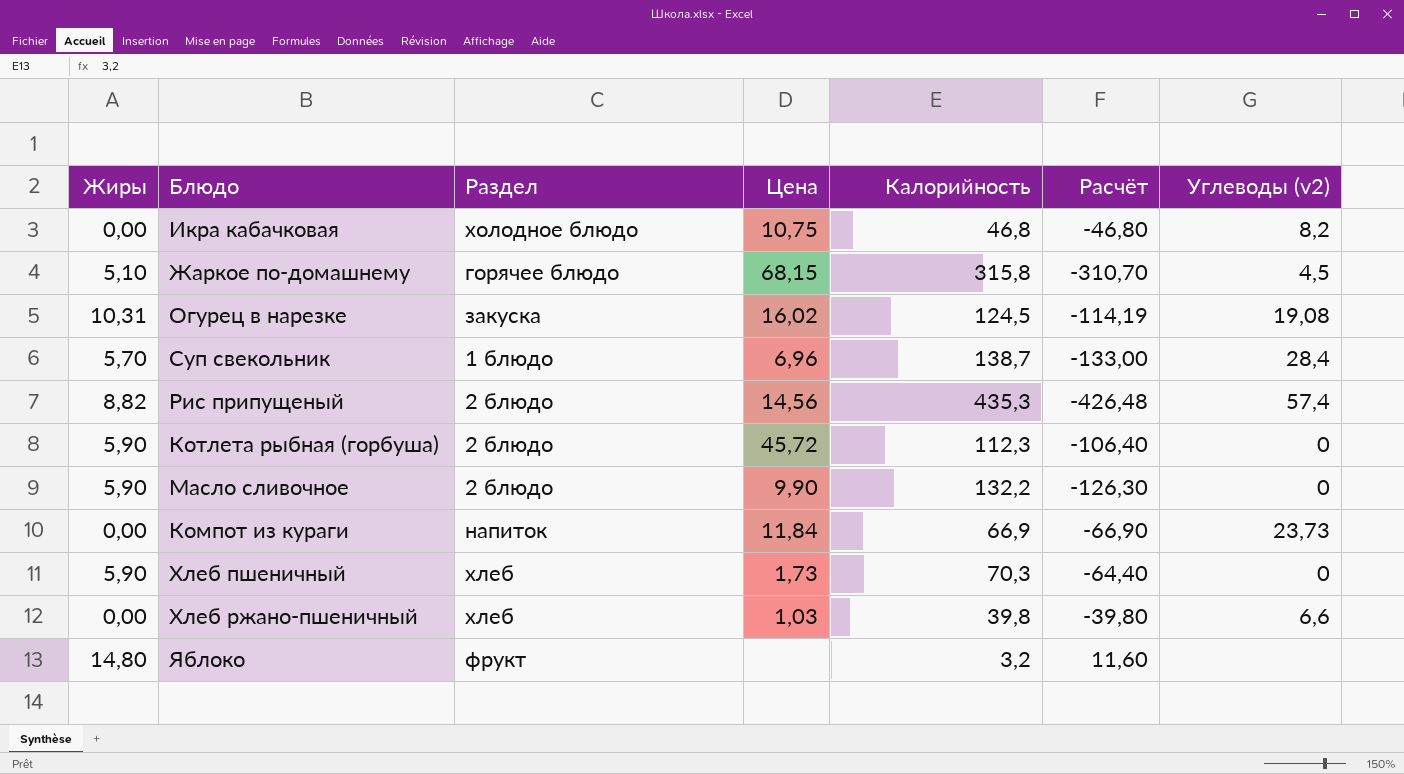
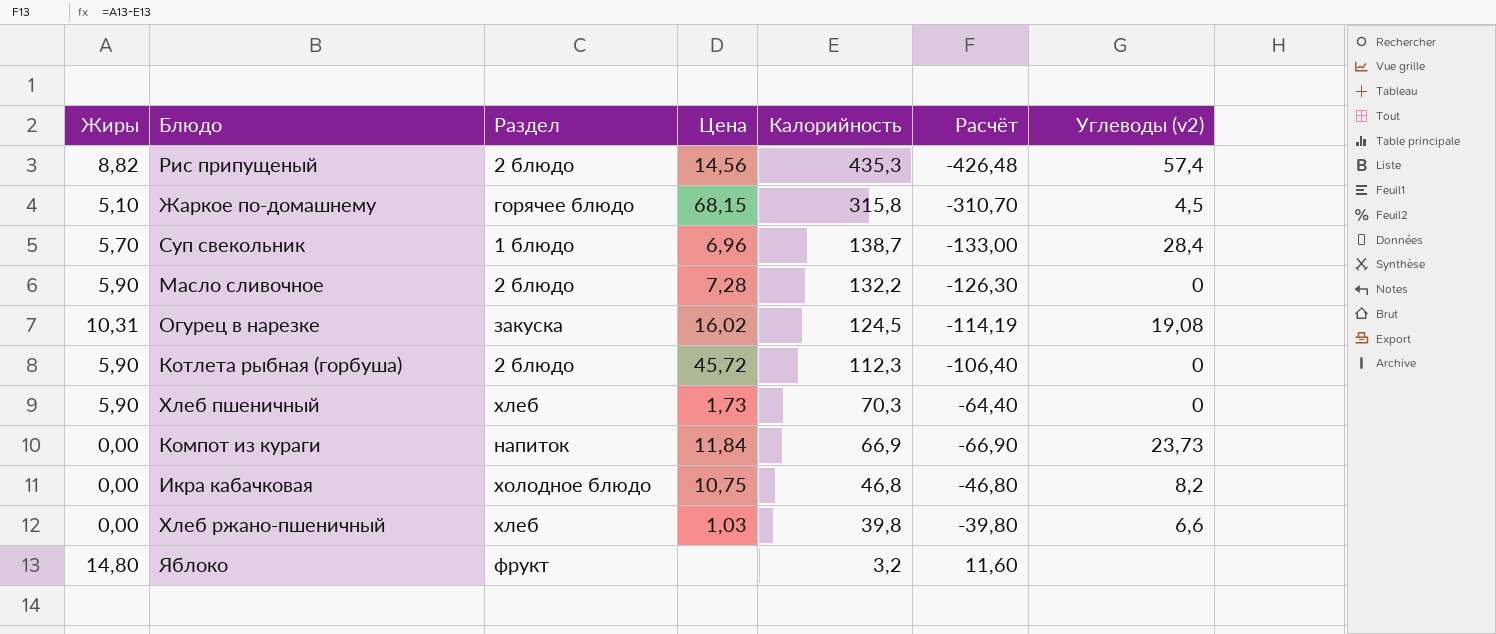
row order: none -> Калорийность descending
Масло сливочное | Цена: 9,90 -> 7,28

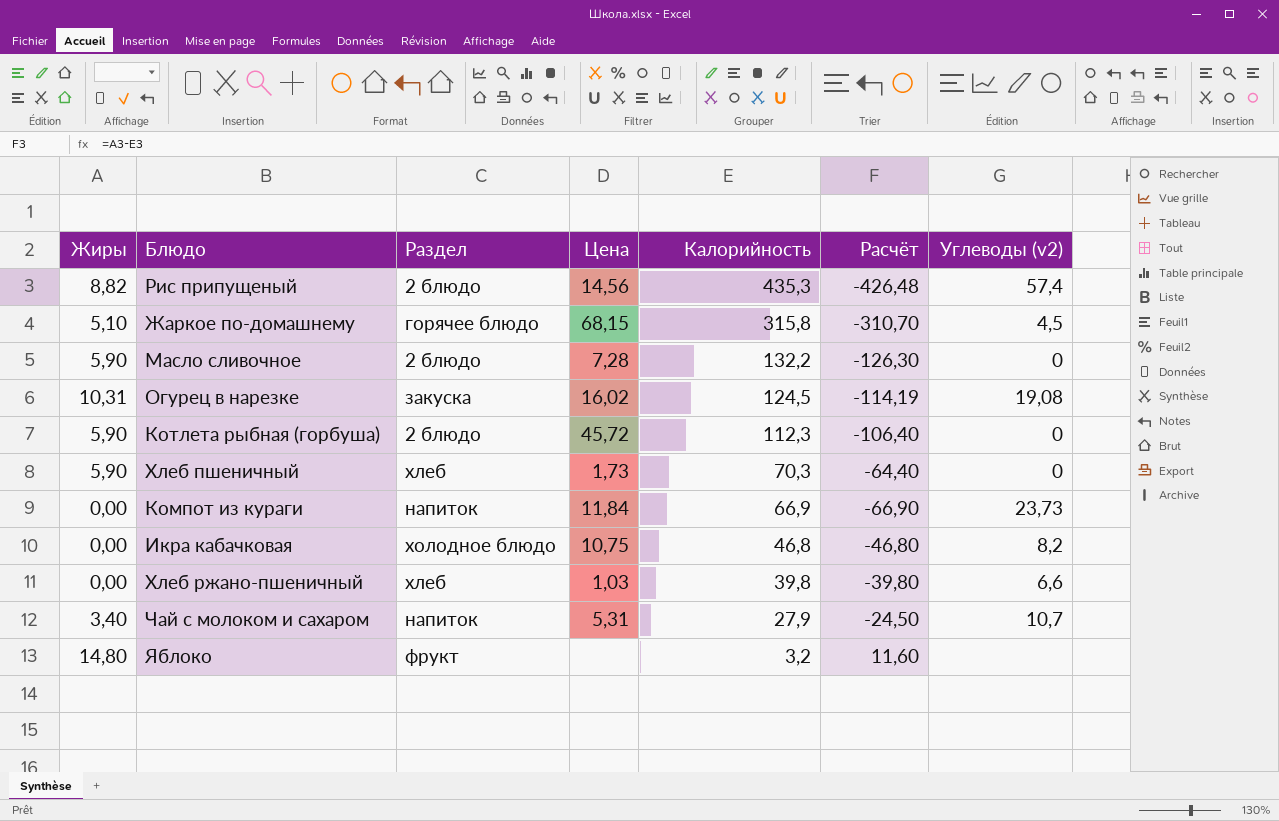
row Суп свекольник: 5,70 | 1 блюдо | 6,96 | 138,7 | -133,00 | 28,4 -> none
row Чай с молоком и сахаром: none -> 3,40 | напиток | 5,31 | 27,9 | -24,50 | 10,7

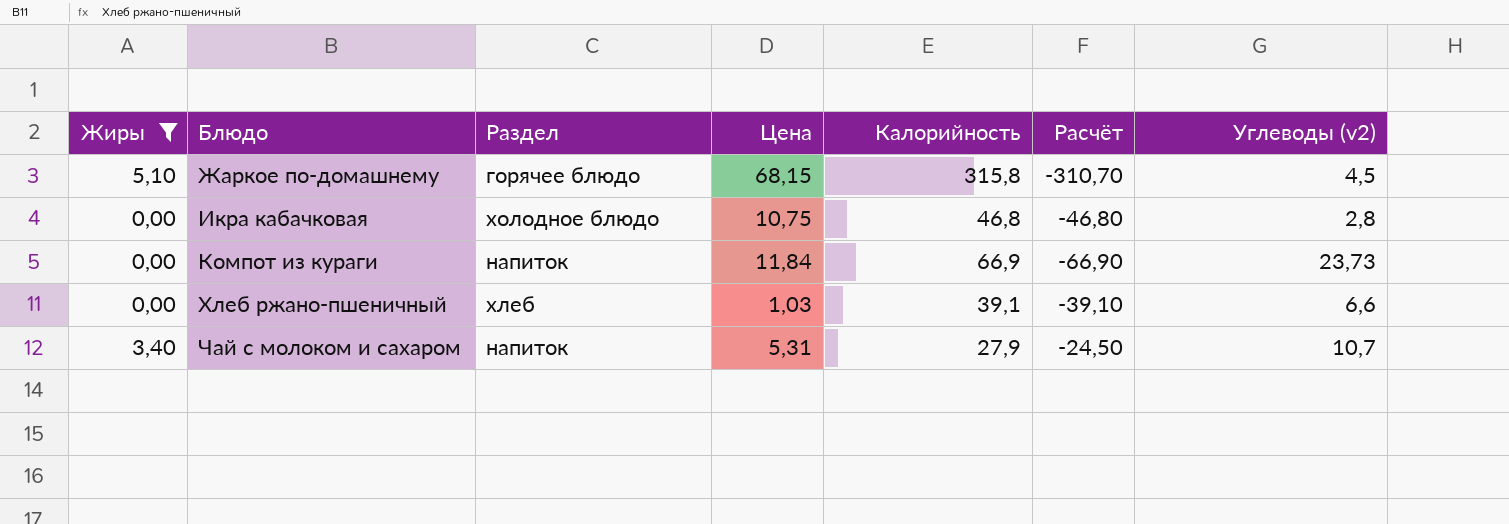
filter: none -> Жиры <= 5,10
row order: Калорийность descending -> Блюдо ascending
Икра кабачковая | Углеводы (v2): 8,2 -> 2,8
Хлеб ржано-пшеничный | Калорийность: 39,8 -> 39,1
Хлеб ржано-пшеничный | Расчёт: -39,80 -> -39,10

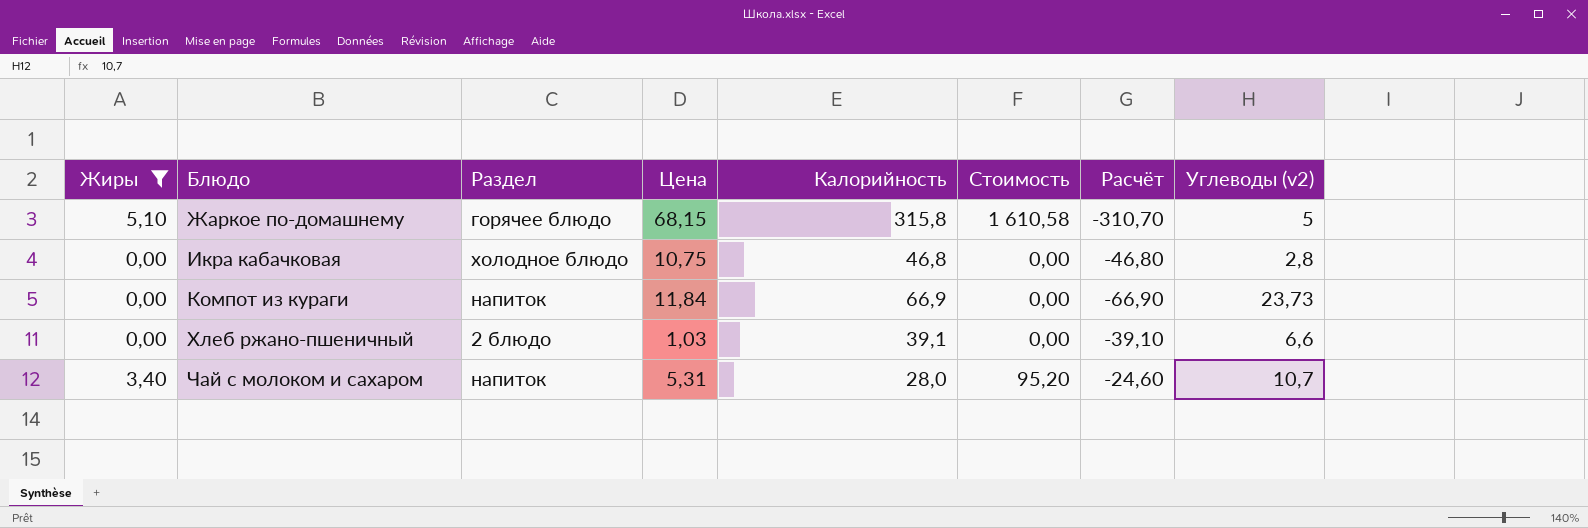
column Стоимость | formula: none -> [Жиры] * [Калорийность]
Жаркое по-домашнему | Углеводы (v2): 4,5 -> 5
Хлеб ржано-пшеничный | Раздел: хлеб -> 2 блюдо
Чай с молоком и сахаром | Калорийность: 27,9 -> 28,0
Чай с молоком и сахаром | Расчёт: -24,50 -> -24,60

